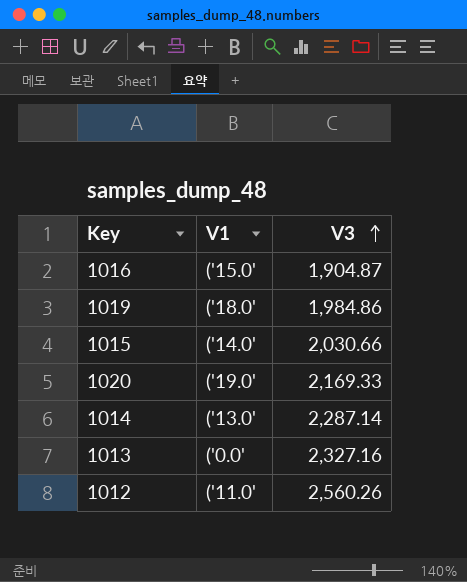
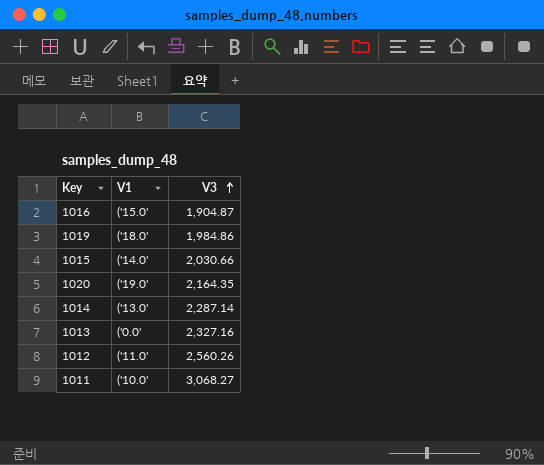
1020 | V3: 2,169.33 -> 2,164.35
row 1011: none -> ('10.0' | 3,068.27

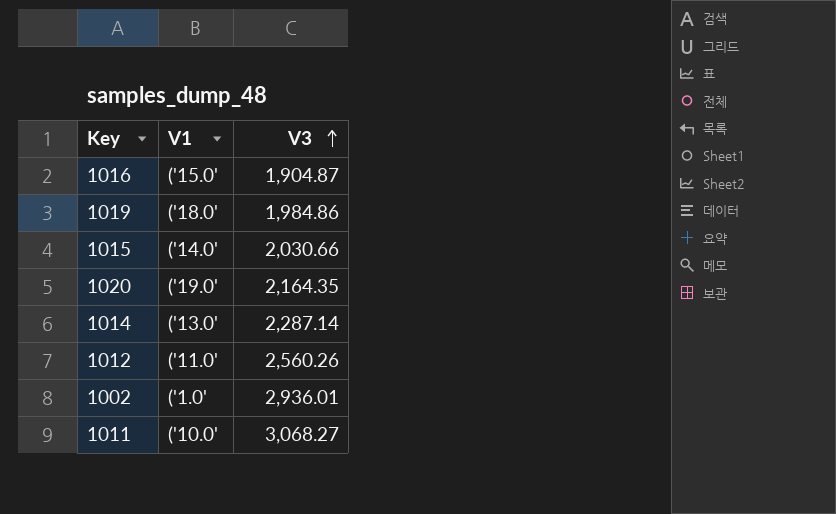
row 1013: ('0.0' | 2,327.16 -> none
row 1002: none -> ('1.0' | 2,936.01

